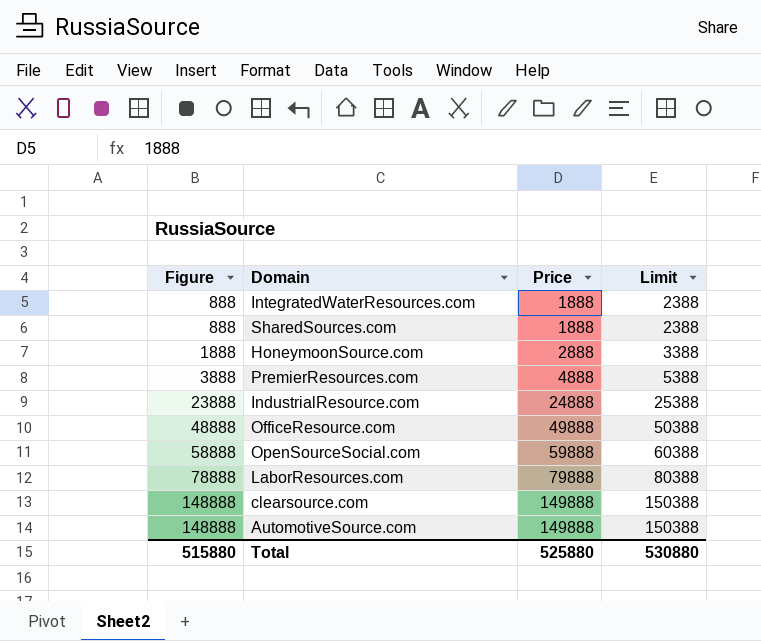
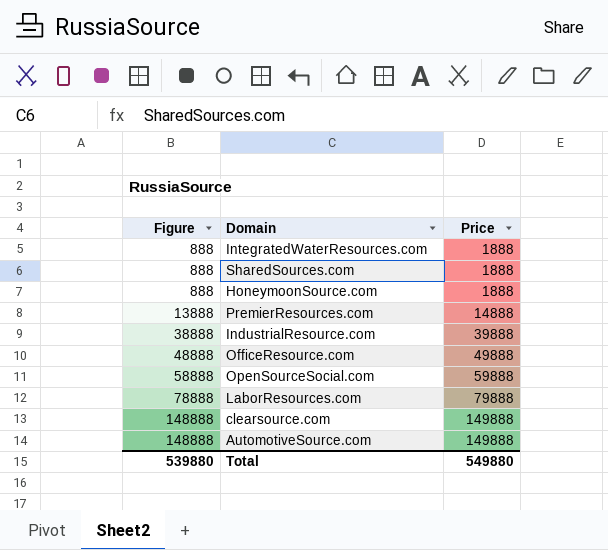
column Limit | formula: [Price] + 500 -> none
HoneymoonSource.com | Figure: 1888 -> 888
HoneymoonSource.com | Price: 2888 -> 1888
PremierResources.com | Figure: 3888 -> 13888
PremierResources.com | Price: 4888 -> 14888
IndustrialResource.com | Figure: 23888 -> 38888
IndustrialResource.com | Price: 24888 -> 39888
Total | Figure: 515880 -> 539880
Total | Price: 525880 -> 549880

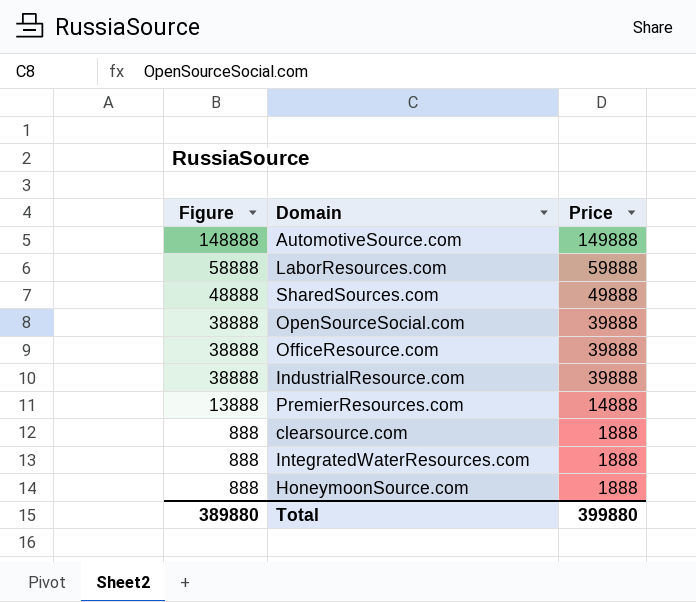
row order: Figure ascending -> Figure descending
LaborResources.com | Figure: 78888 -> 58888
LaborResources.com | Price: 79888 -> 59888
SharedSources.com | Figure: 888 -> 48888
SharedSources.com | Price: 1888 -> 49888
OpenSourceSocial.com | Figure: 58888 -> 38888
OpenSourceSocial.com | Price: 59888 -> 39888
OfficeResource.com | Figure: 48888 -> 38888
OfficeResource.com | Price: 49888 -> 39888
clearsource.com | Figure: 148888 -> 888
clearsource.com | Price: 149888 -> 1888
Total | Figure: 539880 -> 389880
Total | Price: 549880 -> 399880

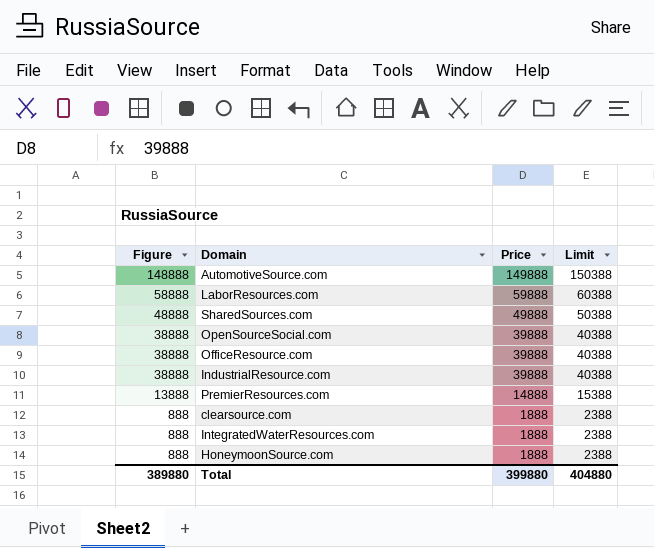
column Limit | formula: none -> [Price] + 500

